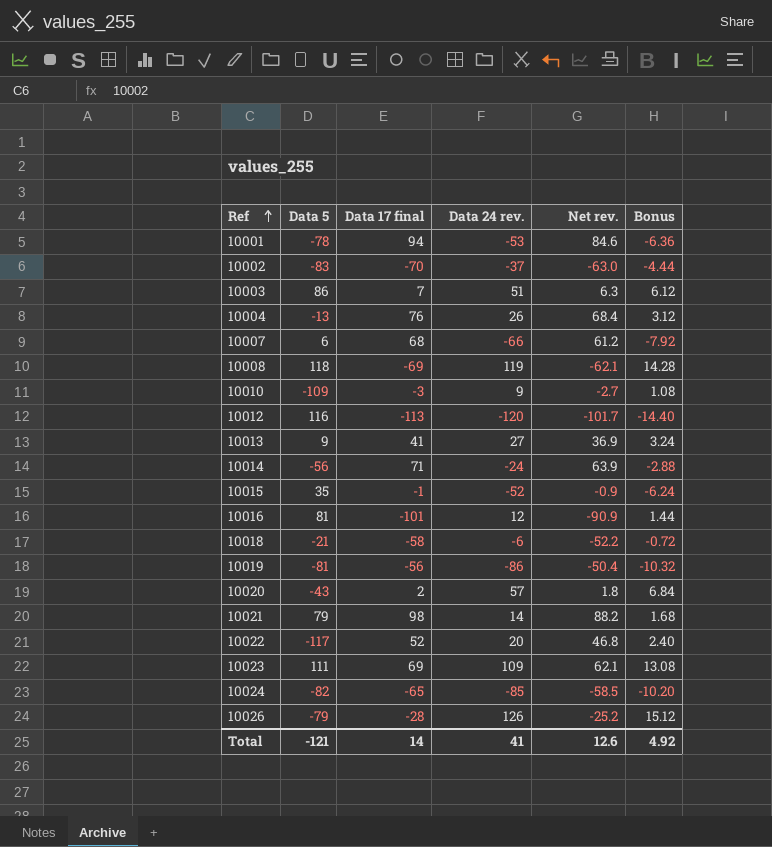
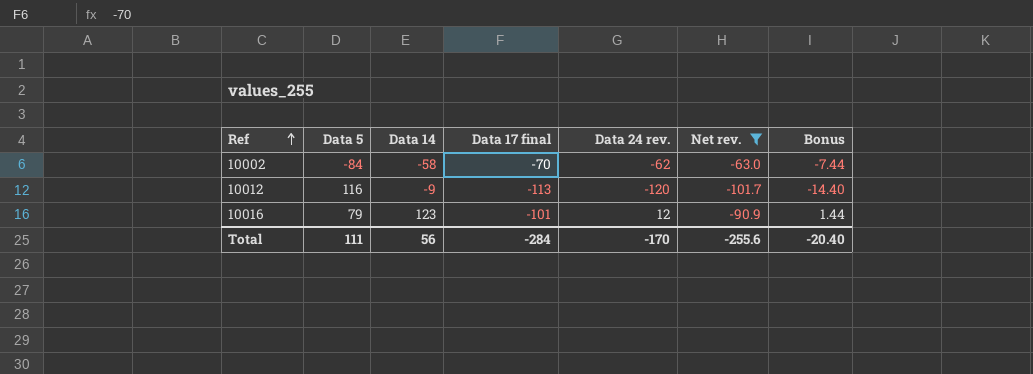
filter: none -> Net rev. <= -63.0
column Data 14 | position: none -> 3
10002 | Data 5: -83 -> -84
10002 | Data 24 rev.: -37 -> -62
10002 | Bonus: -4.44 -> -7.44
10016 | Data 5: 81 -> 79
Total | Data 5: -121 -> 111
Total | Data 17 final: 14 -> -284
Total | Data 24 rev.: 41 -> -170
Total | Net rev.: 12.6 -> -255.6
Total | Bonus: 4.92 -> -20.40

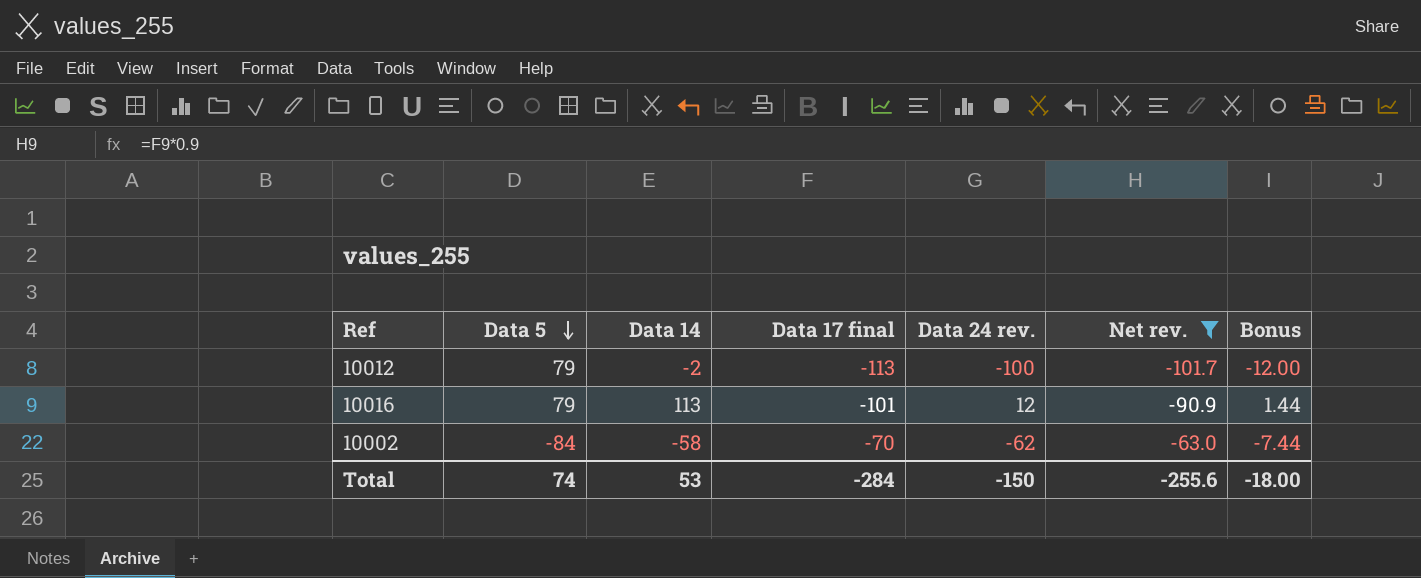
row order: Ref ascending -> Data 5 descending
10012 | Data 5: 116 -> 79
10012 | Data 14: -9 -> -2
10012 | Data 24 rev.: -120 -> -100
10012 | Bonus: -14.40 -> -12.00
10016 | Data 14: 123 -> 113
Total | Data 5: 111 -> 74
Total | Data 14: 56 -> 53
Total | Data 24 rev.: -170 -> -150
Total | Bonus: -20.40 -> -18.00

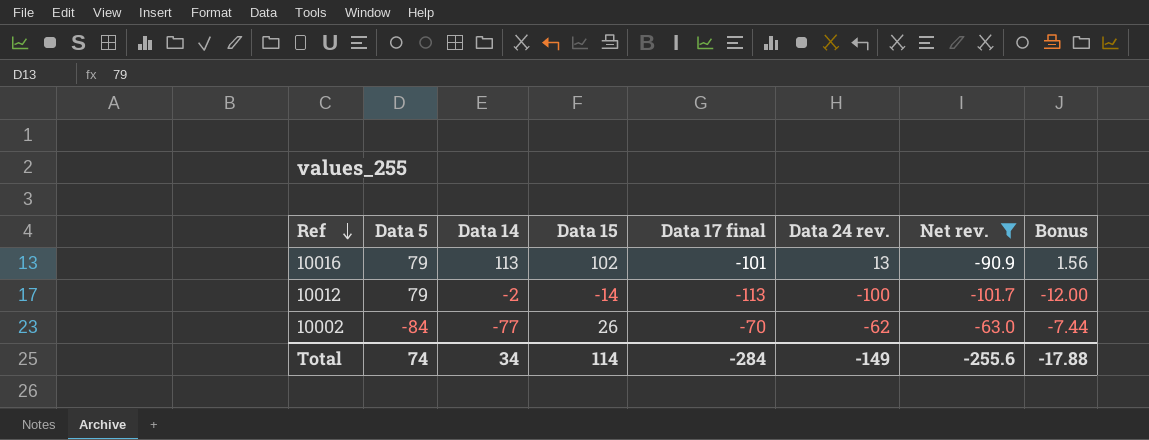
row order: Data 5 descending -> Ref descending
column Data 15 | position: none -> 4
10016 | Data 24 rev.: 12 -> 13
10016 | Bonus: 1.44 -> 1.56
10002 | Data 14: -58 -> -77
Total | Data 14: 53 -> 34
Total | Data 24 rev.: -150 -> -149
Total | Bonus: -18.00 -> -17.88

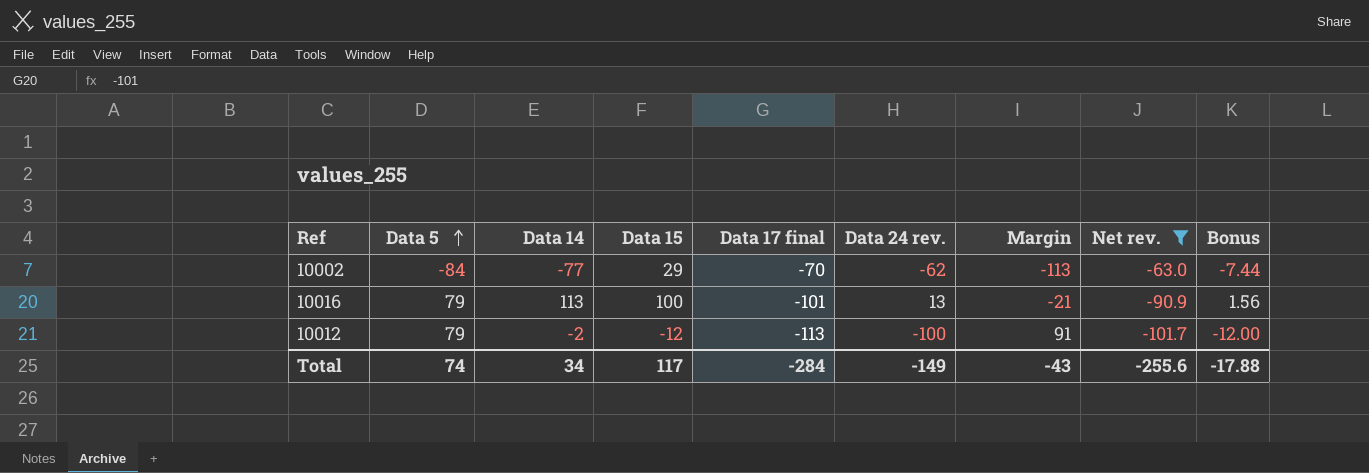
row order: Ref descending -> Data 5 ascending
column Margin | formula: none -> [Data 5] - [Data 15]
10002 | Data 15: 26 -> 29
10016 | Data 15: 102 -> 100
10012 | Data 15: -14 -> -12
Total | Data 15: 114 -> 117

